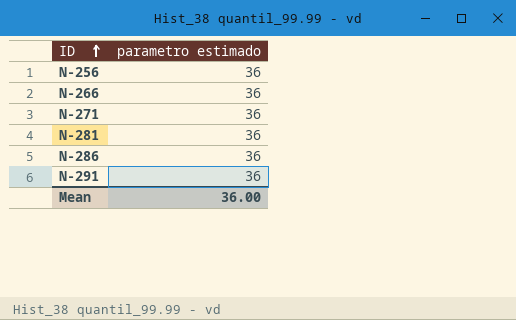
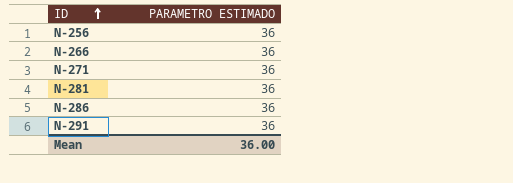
column name: parametro estimado -> PARAMETRO ESTIMADO

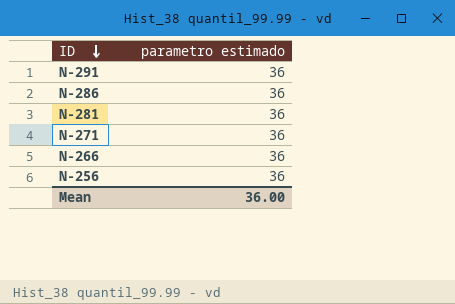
row order: ID ascending -> ID descending
column name: PARAMETRO ESTIMADO -> parametro estimado

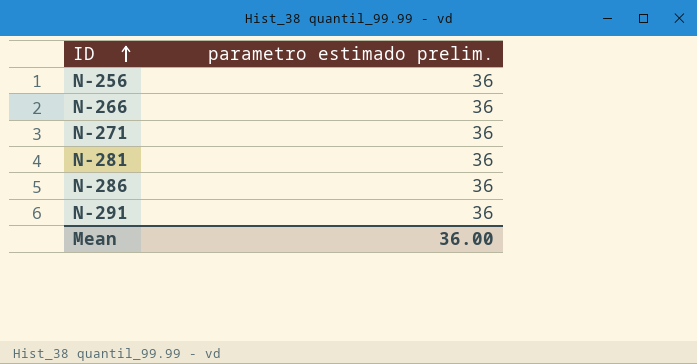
row order: ID descending -> ID ascending
column name: parametro estimado -> parametro estimado prelim.

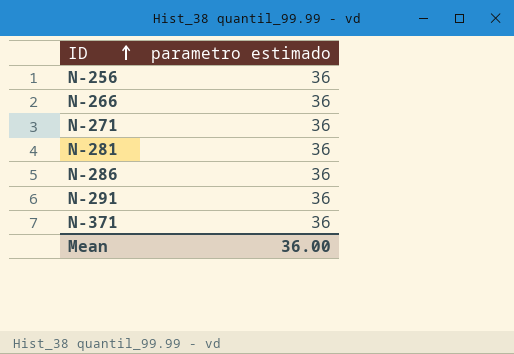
column name: parametro estimado prelim. -> parametro estimado
row N-371: none -> 36

